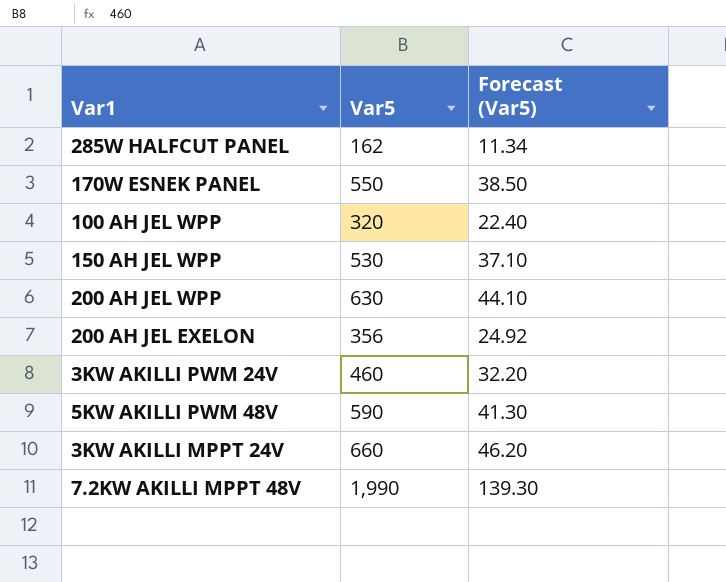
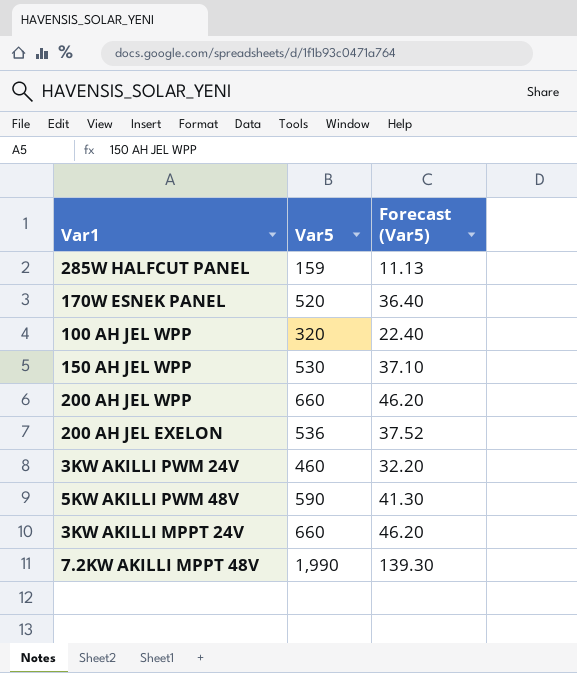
285W HALFCUT PANEL | Var5: 162 -> 159
285W HALFCUT PANEL | Forecast (Var5): 11.34 -> 11.13
170W ESNEK PANEL | Var5: 550 -> 520
170W ESNEK PANEL | Forecast (Var5): 38.50 -> 36.40
200 AH JEL WPP | Var5: 630 -> 660
200 AH JEL WPP | Forecast (Var5): 44.10 -> 46.20
200 AH JEL EXELON | Var5: 356 -> 536
200 AH JEL EXELON | Forecast (Var5): 24.92 -> 37.52

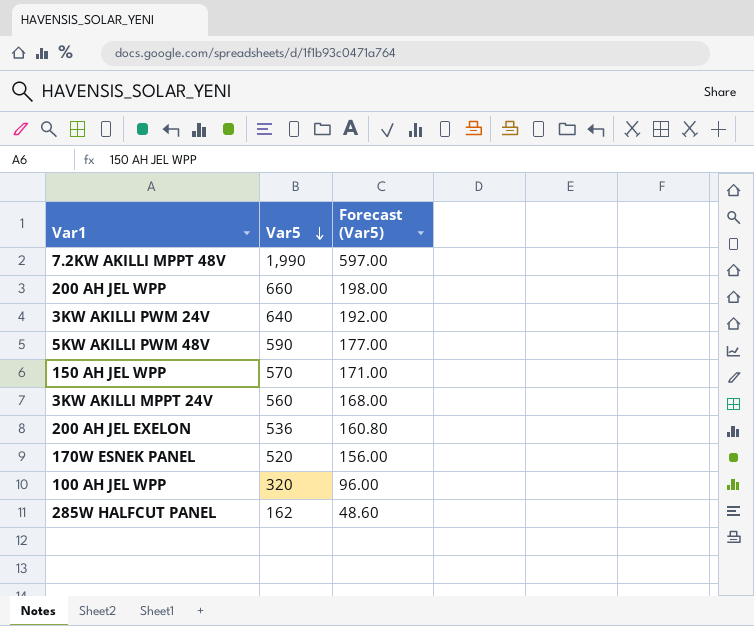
row order: none -> Var5 descending
column Forecast (Var5) | formula: [Var5] * 0.07 -> [Var5] * 0.3
3KW AKILLI PWM 24V | Var5: 460 -> 640
150 AH JEL WPP | Var5: 530 -> 570
3KW AKILLI MPPT 24V | Var5: 660 -> 560
285W HALFCUT PANEL | Var5: 159 -> 162

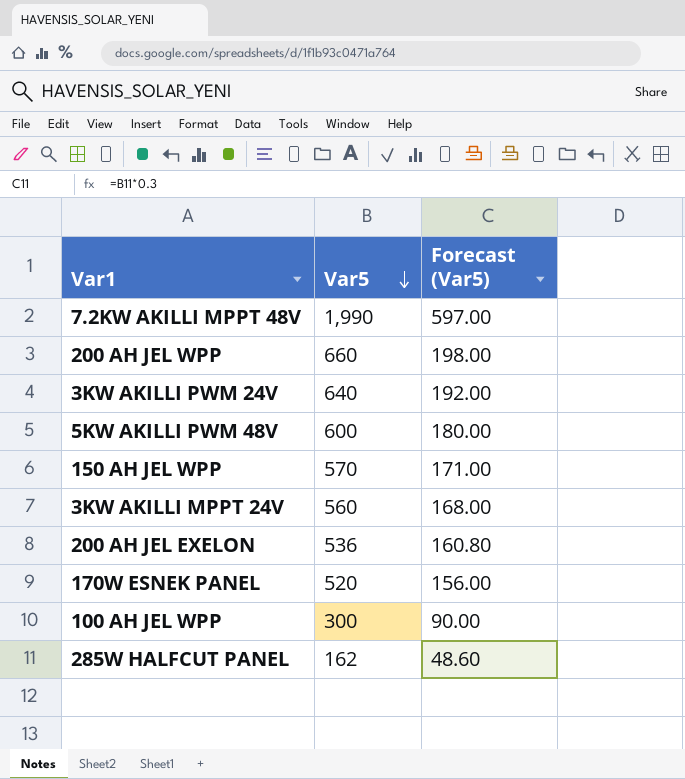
5KW AKILLI PWM 48V | Var5: 590 -> 600
5KW AKILLI PWM 48V | Forecast (Var5): 177.00 -> 180.00
100 AH JEL WPP | Var5: 320 -> 300
100 AH JEL WPP | Forecast (Var5): 96.00 -> 90.00

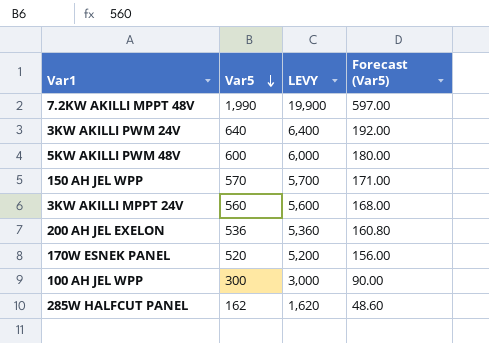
column LEVY | formula: none -> [Var5] * 10
row 200 AH JEL WPP: 660 | 198.00 -> none

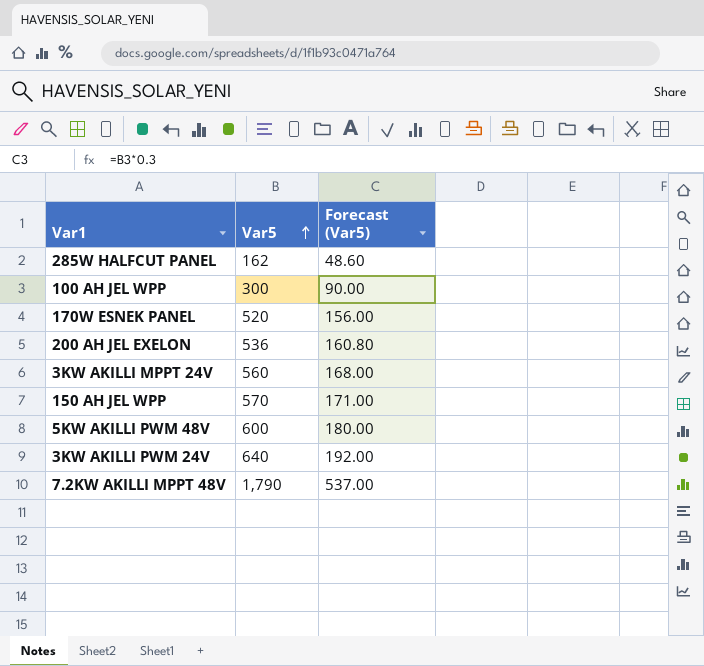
row order: Var5 descending -> Var5 ascending
column LEVY | formula: [Var5] * 10 -> none
7.2KW AKILLI MPPT 48V | Var5: 1,990 -> 1,790
7.2KW AKILLI MPPT 48V | Forecast (Var5): 597.00 -> 537.00

